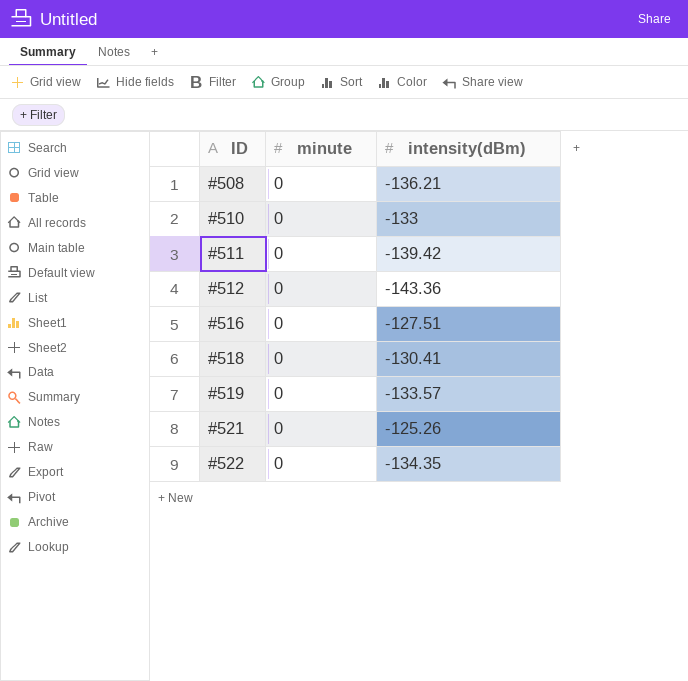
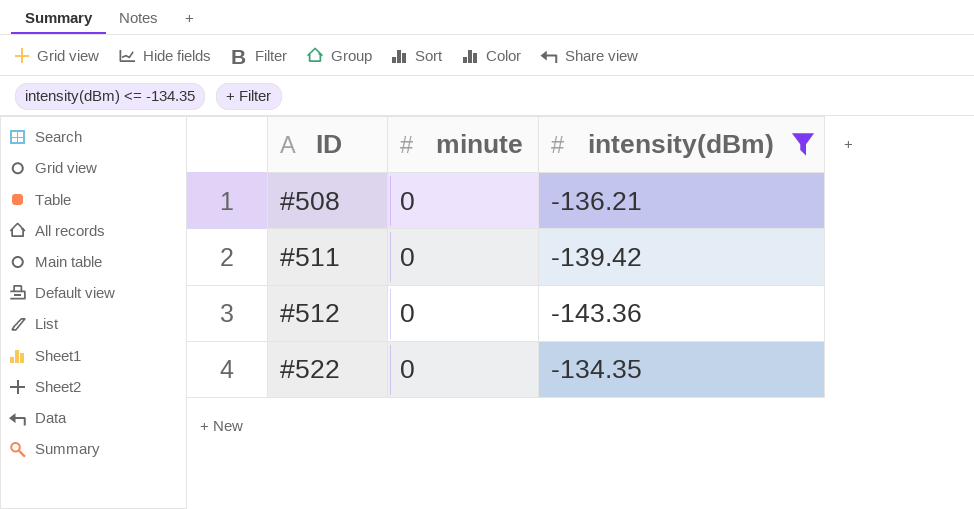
filter: none -> intensity(dBm) <= -134.35

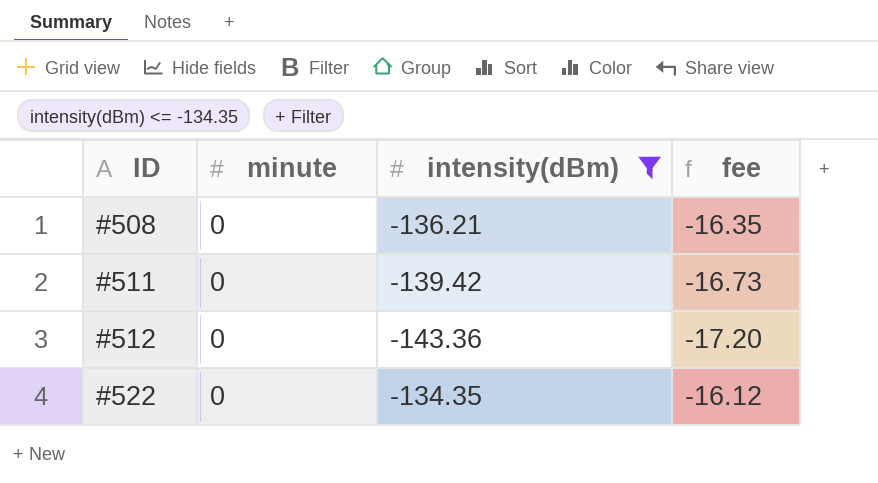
column fee | formula: none -> [intensity(dBm)] * 0.12

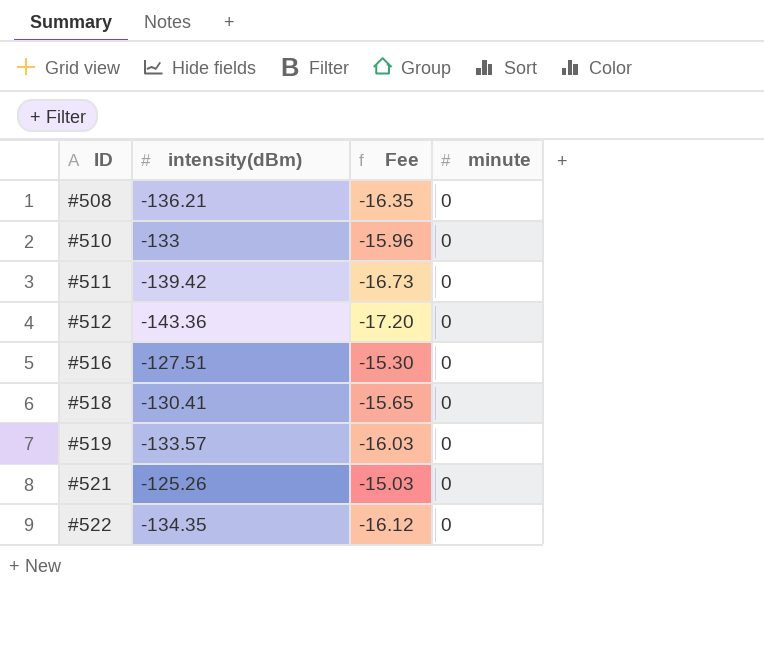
filter: intensity(dBm) <= -134.35 -> none
column name: fee -> Fee
column minute | position: 2 -> 4

